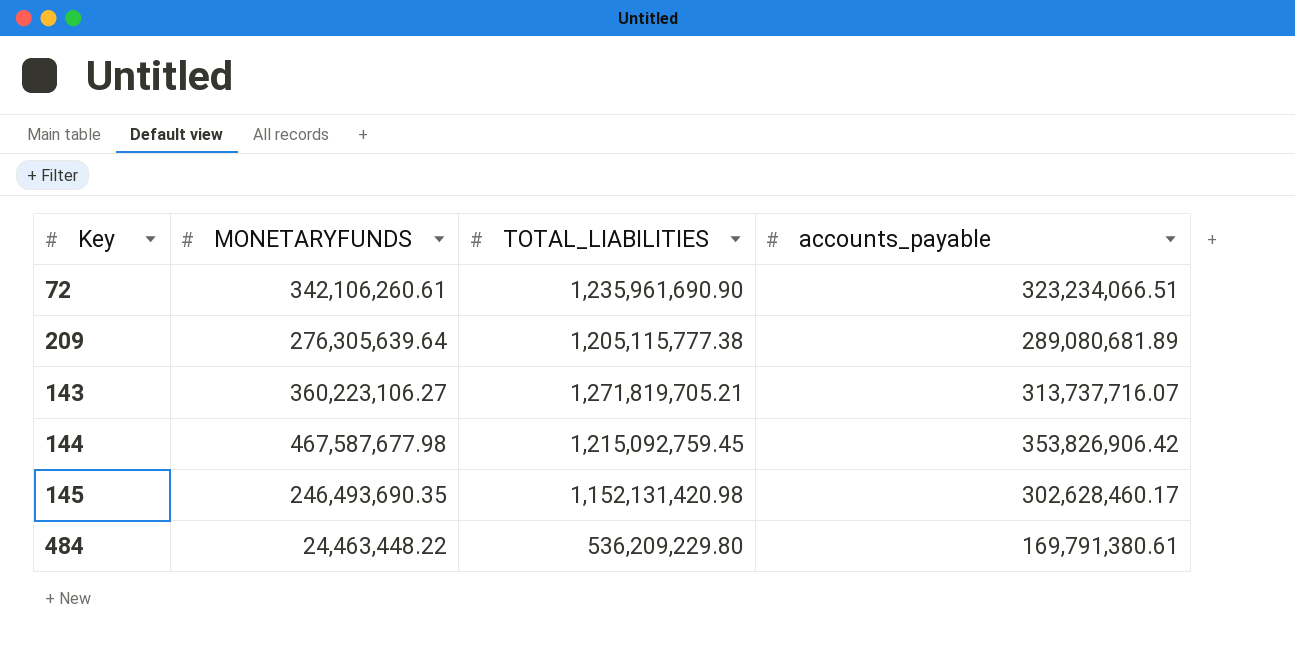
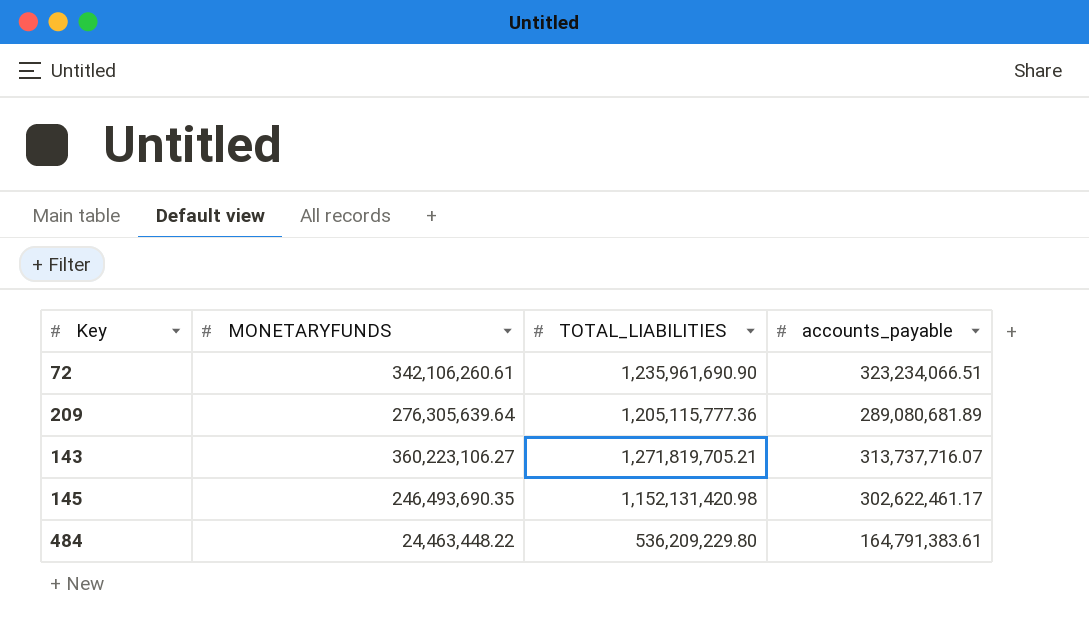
row 144: 467,587,677.98 | 1,215,092,759.45 | 353,826,906.42 -> none
209 | TOTAL_LIABILITIES: 1,205,115,777.38 -> 1,205,115,777.36
145 | accounts_payable: 302,628,460.17 -> 302,622,461.17
484 | accounts_payable: 169,791,380.61 -> 164,791,383.61

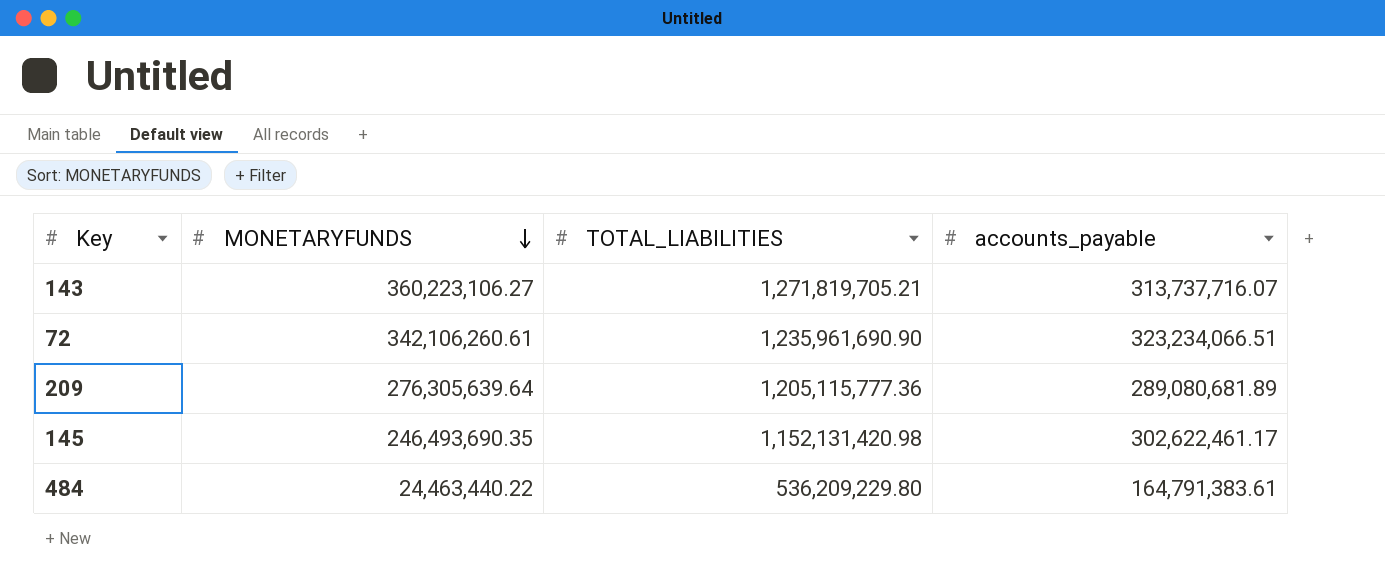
row order: none -> MONETARYFUNDS descending
484 | MONETARYFUNDS: 24,463,448.22 -> 24,463,440.22

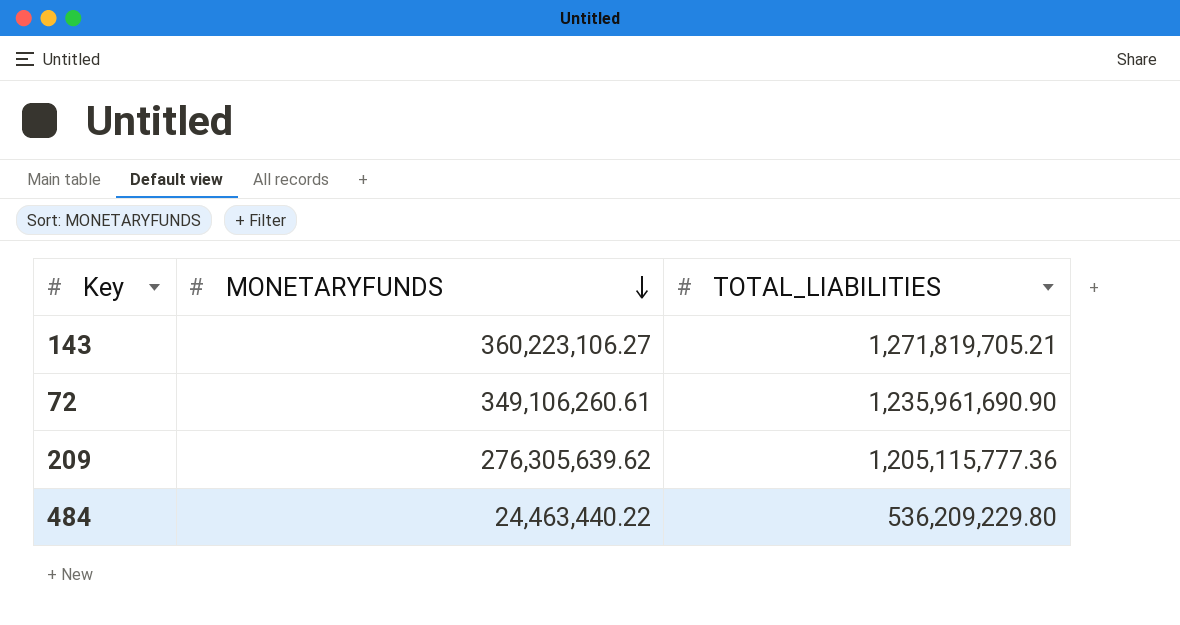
column accounts_payable | position: 4 -> none
row 145: 246,493,690.35 | 1,152,131,420.98 | 302,622,461.17 -> none
72 | MONETARYFUNDS: 342,106,260.61 -> 349,106,260.61
209 | MONETARYFUNDS: 276,305,639.64 -> 276,305,639.62

